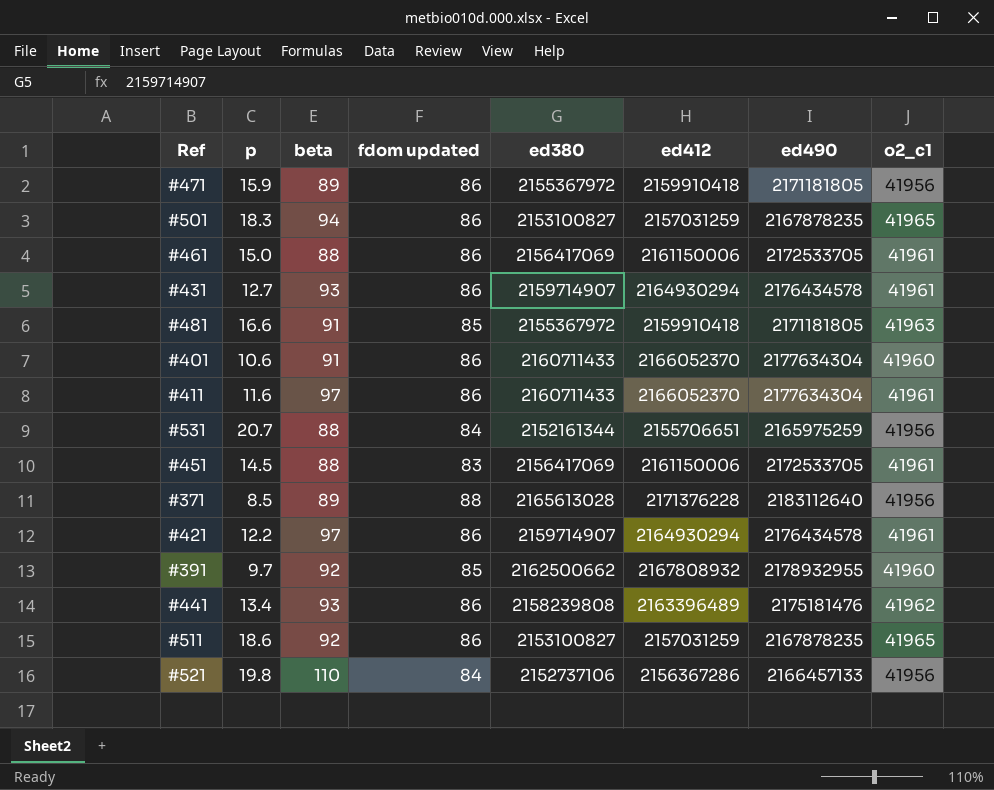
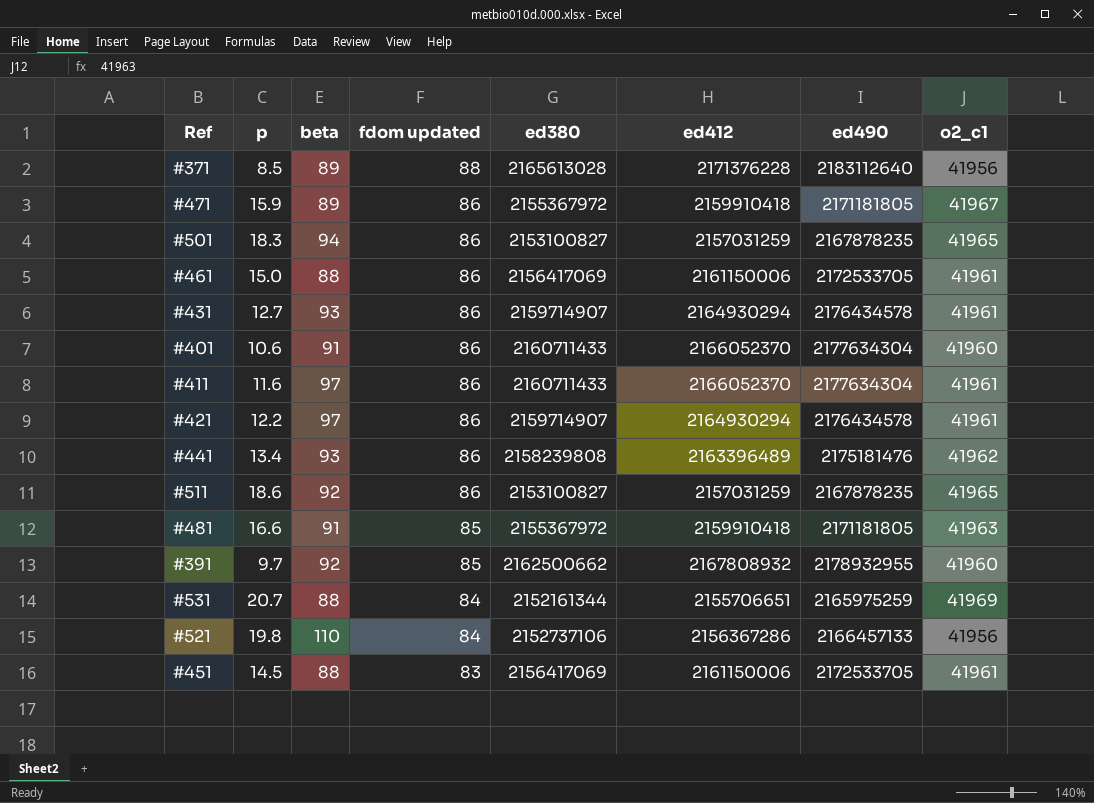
row order: none -> fdom updated descending
#471 | o2_c1: 41956 -> 41967
#531 | o2_c1: 41956 -> 41969

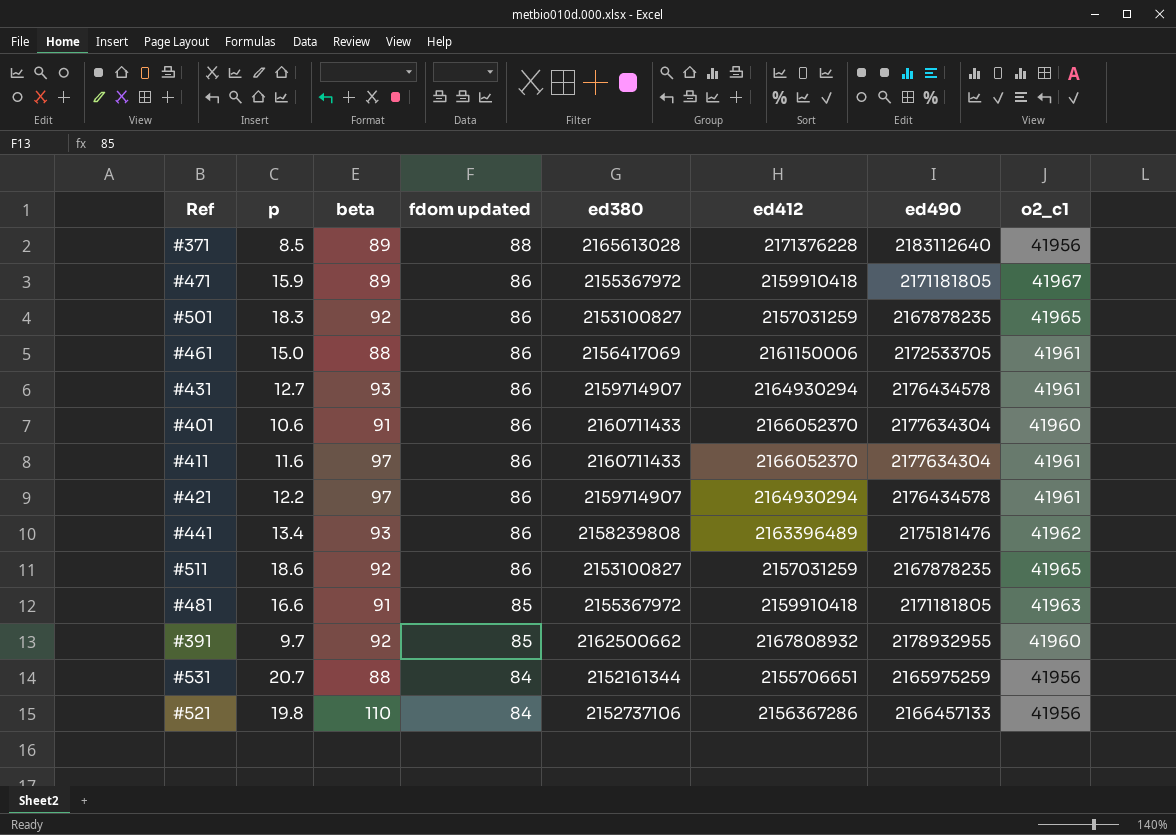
row #451: 14.5 | 88 | 83 | 2156417069 | 2161150006 | 2172533705 | 41961 -> none
#501 | beta: 94 -> 92
#531 | o2_c1: 41969 -> 41956

